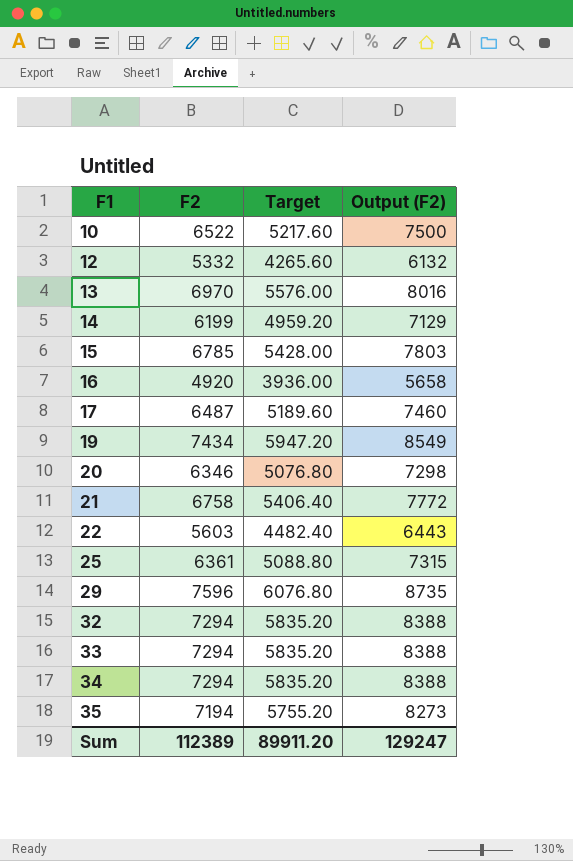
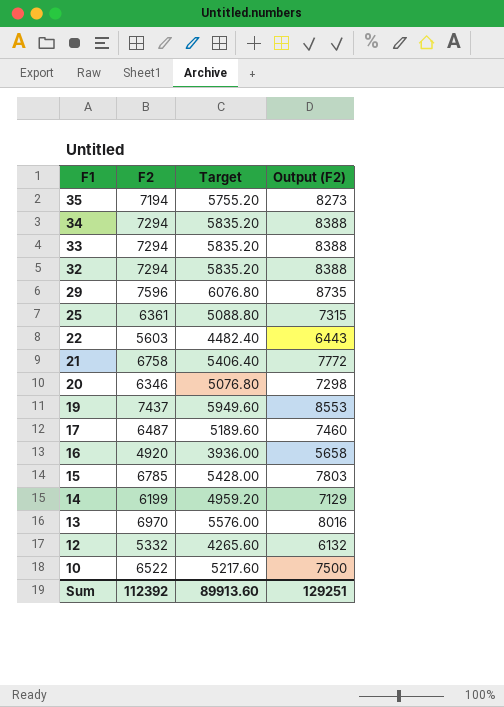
row order: F1 ascending -> F1 descending
19 | F2: 7434 -> 7437
19 | Target: 5947.20 -> 5949.60
19 | Output (F2): 8549 -> 8553
Sum | F2: 112389 -> 112392
Sum | Target: 89911.20 -> 89913.60
Sum | Output (F2): 129247 -> 129251

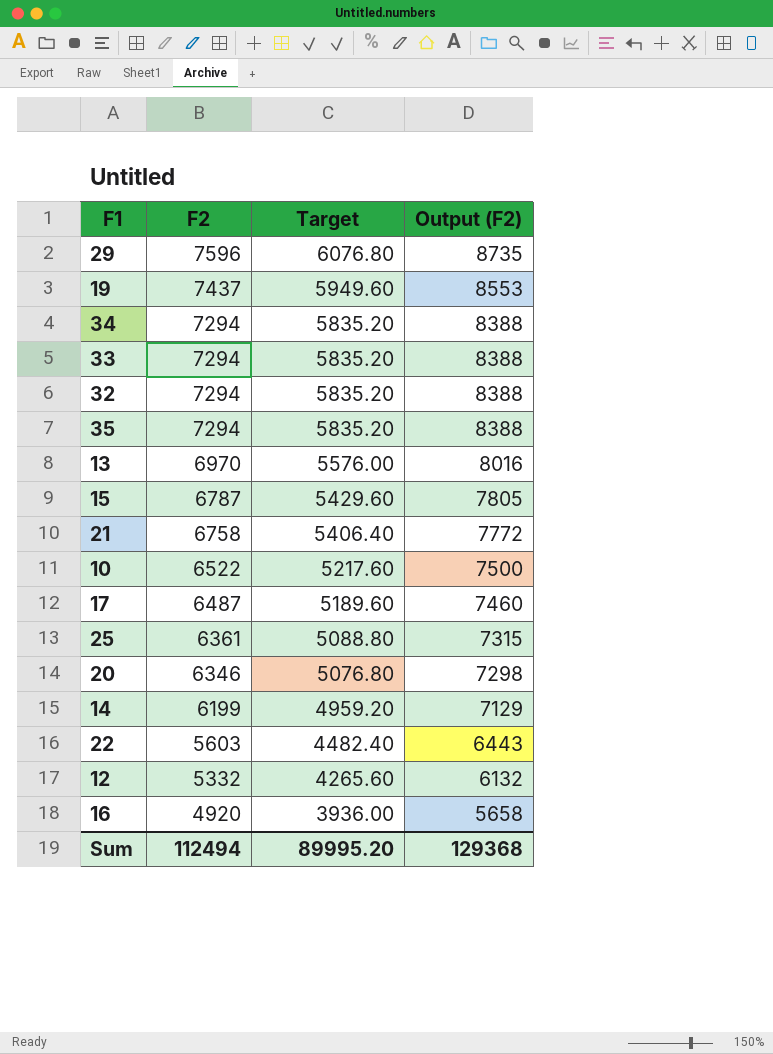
row order: F1 descending -> F2 descending
35 | F2: 7194 -> 7294
35 | Target: 5755.20 -> 5835.20
35 | Output (F2): 8273 -> 8388
15 | F2: 6785 -> 6787
15 | Target: 5428.00 -> 5429.60
15 | Output (F2): 7803 -> 7805
Sum | F2: 112392 -> 112494
Sum | Target: 89913.60 -> 89995.20
Sum | Output (F2): 129251 -> 129368

